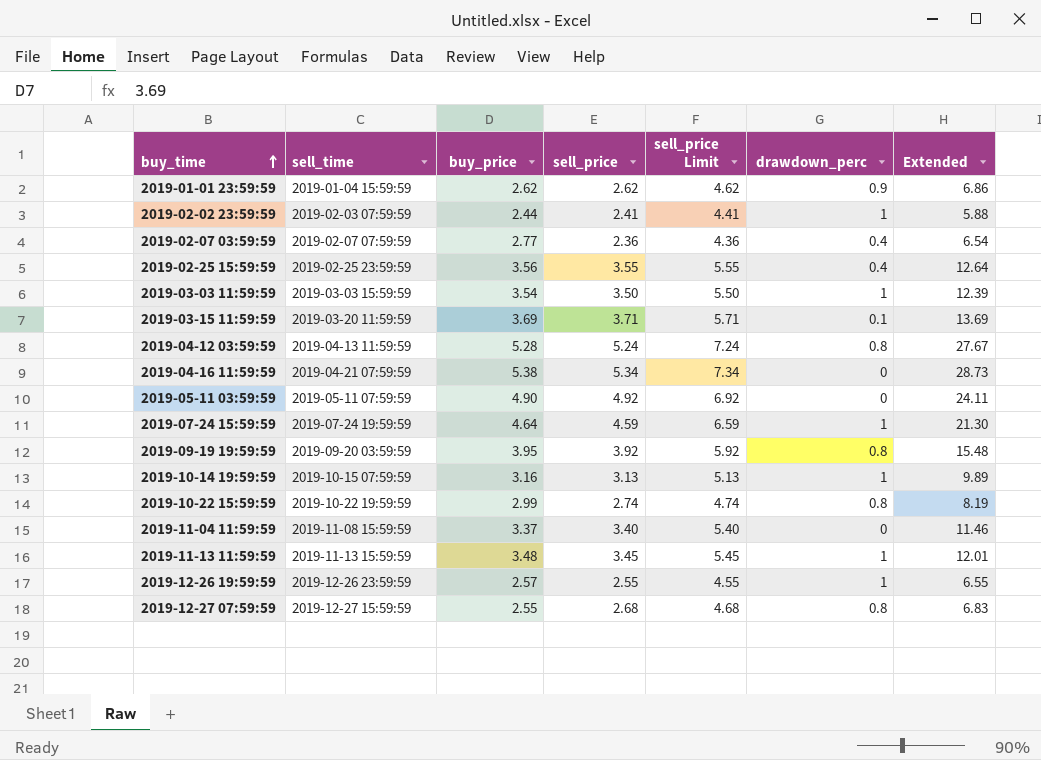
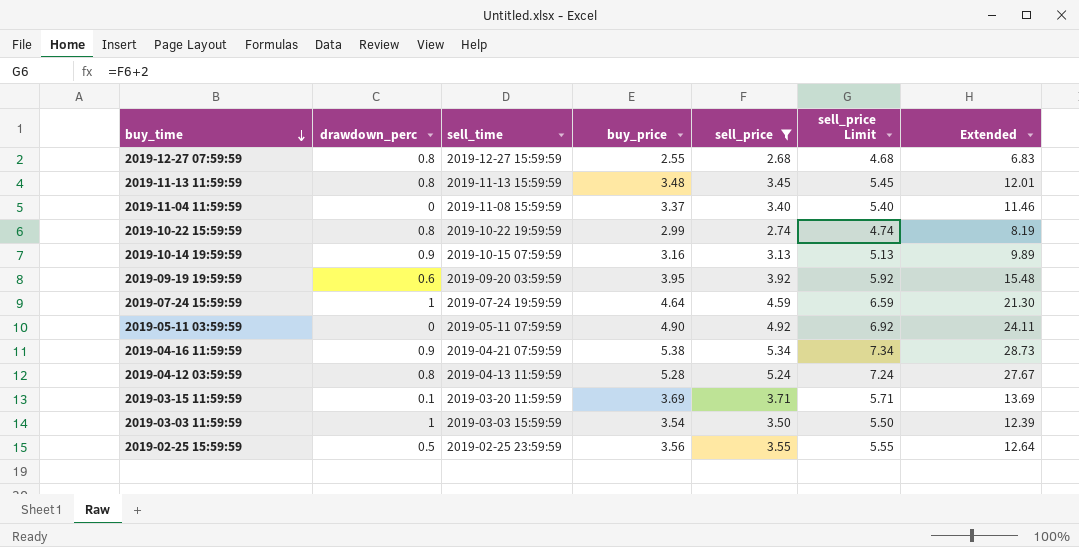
filter: none -> sell_price >= 2.68
row order: buy_time ascending -> buy_time descending
column drawdown_perc | position: 6 -> 2
2019-11-13 11:59:59 | drawdown_perc: 1 -> 0.8
2019-10-14 19:59:59 | drawdown_perc: 1 -> 0.9
2019-09-19 19:59:59 | drawdown_perc: 0.8 -> 0.6
2019-04-16 11:59:59 | drawdown_perc: 0 -> 0.9
2019-02-25 15:59:59 | drawdown_perc: 0.4 -> 0.5

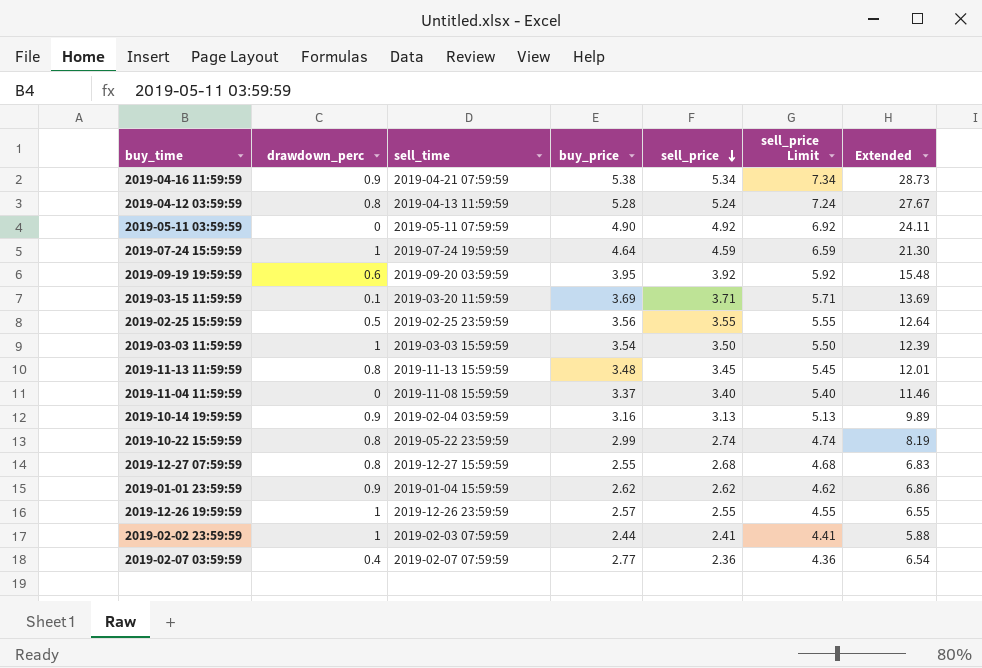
filter: sell_price >= 2.68 -> none
row order: buy_time descending -> sell_price descending
2019-10-14 19:59:59 | sell_time: 2019-10-15 07:59:59 -> 2019-02-04 03:59:59
2019-10-22 15:59:59 | sell_time: 2019-10-22 19:59:59 -> 2019-05-22 23:59:59

